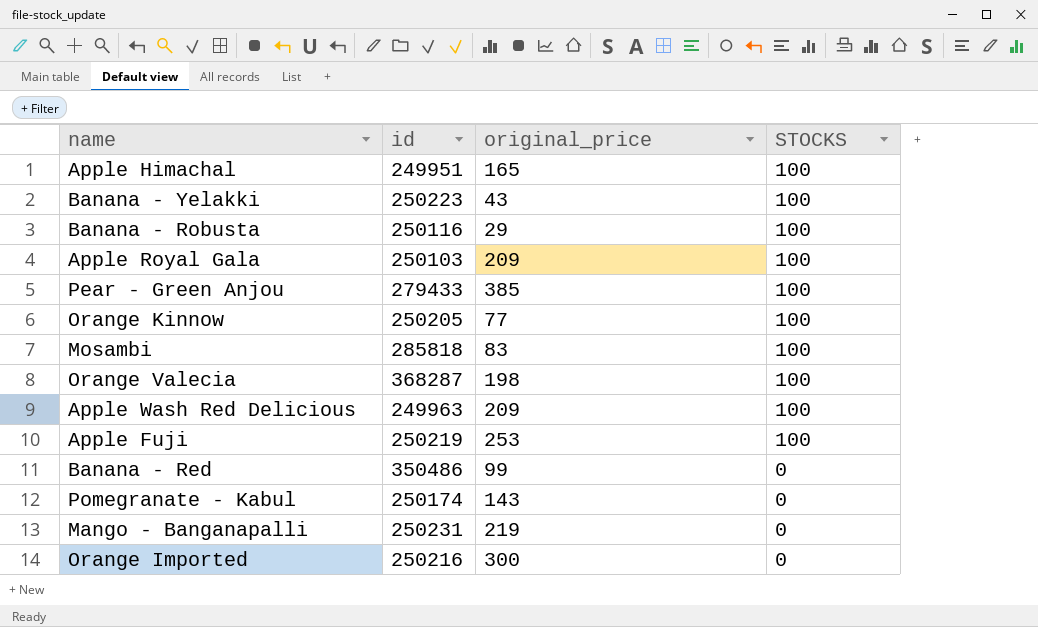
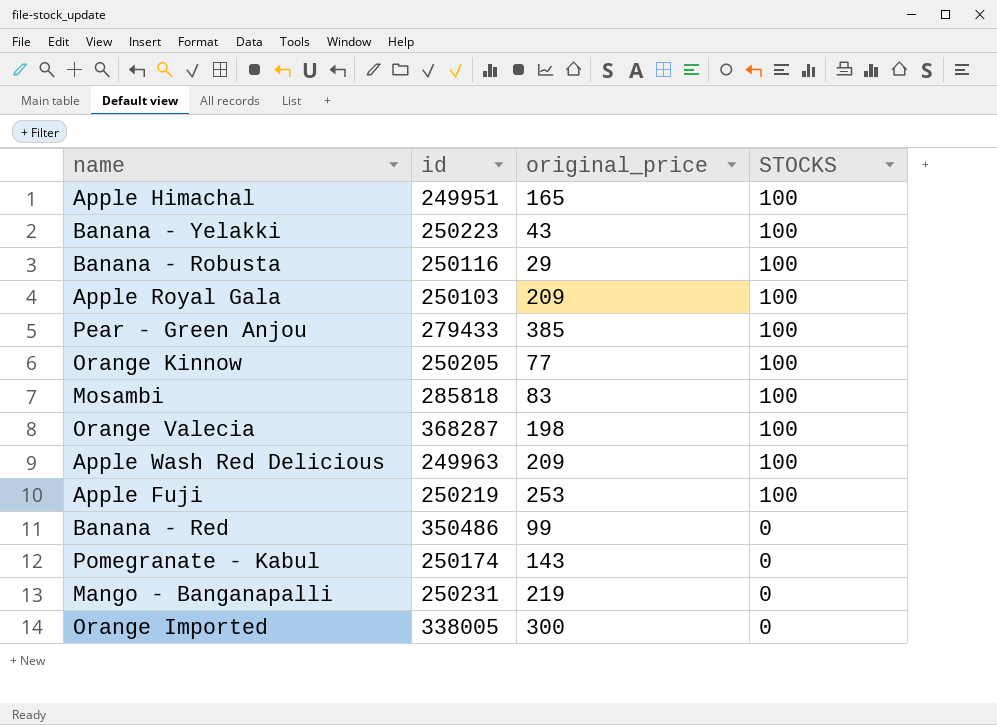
Orange Imported | id: 250216 -> 338005

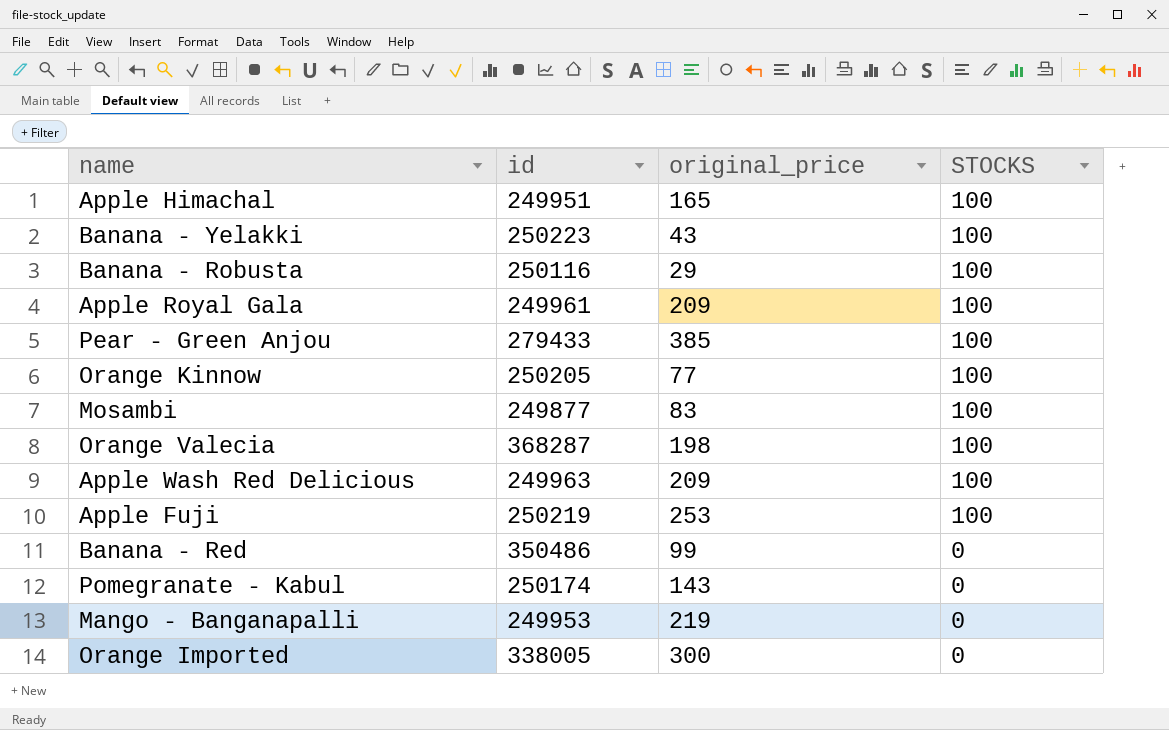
Apple Royal Gala | id: 250103 -> 249961
Mosambi | id: 285818 -> 249877
Mango - Banganapalli | id: 250231 -> 249953

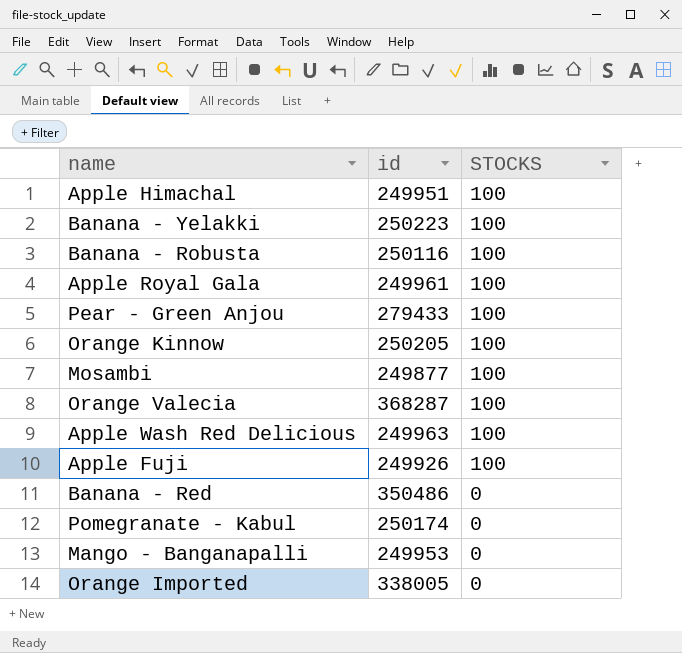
column original_price | position: 3 -> none
Apple Fuji | id: 250219 -> 249926

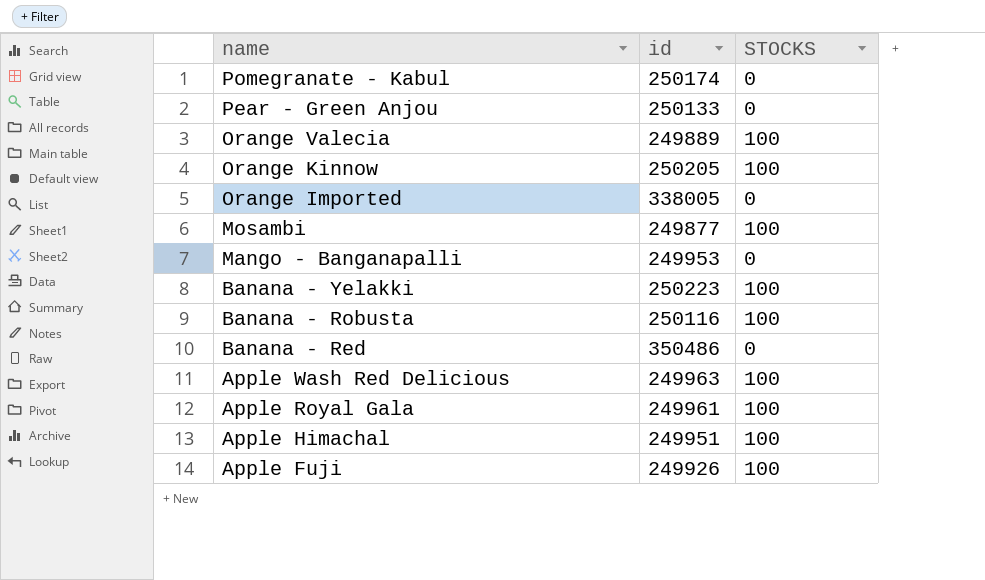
row order: STOCKS descending -> name descending
Pear - Green Anjou | id: 279433 -> 250133
Pear - Green Anjou | STOCKS: 100 -> 0
Orange Valecia | id: 368287 -> 249889

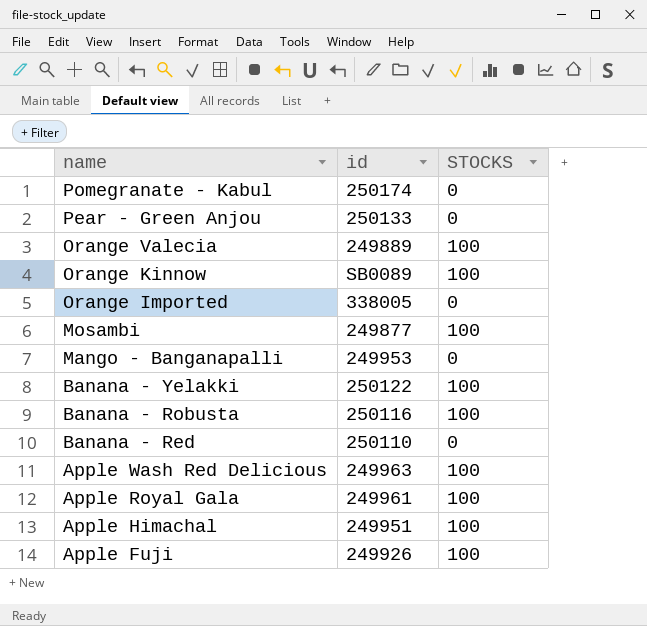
Orange Kinnow | id: 250205 -> SB0089
Banana - Yelakki | id: 250223 -> 250122
Banana - Red | id: 350486 -> 250110

